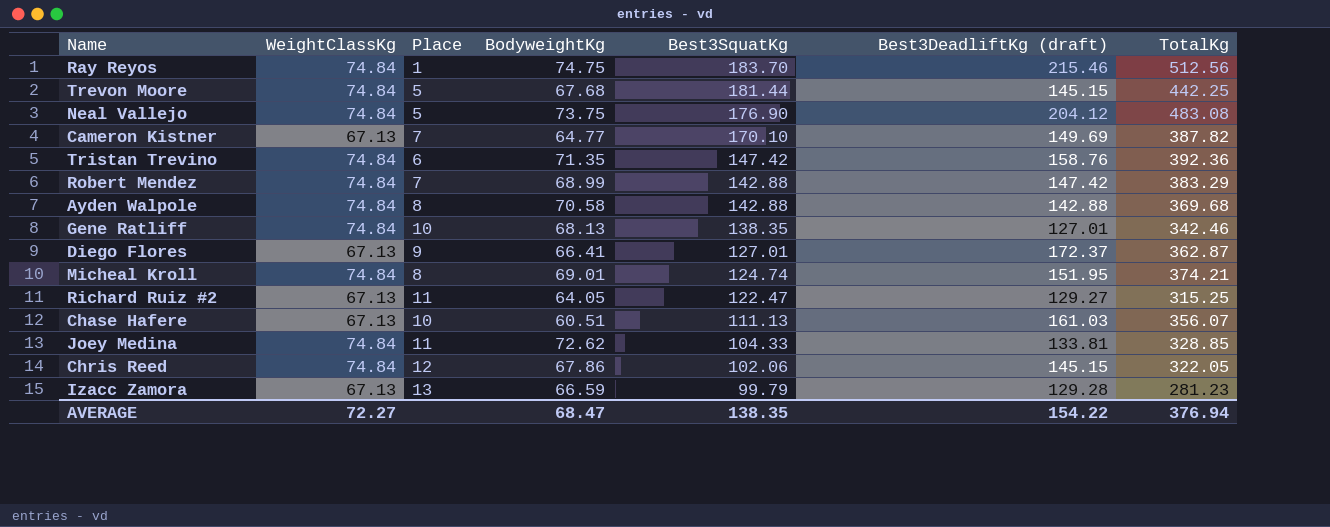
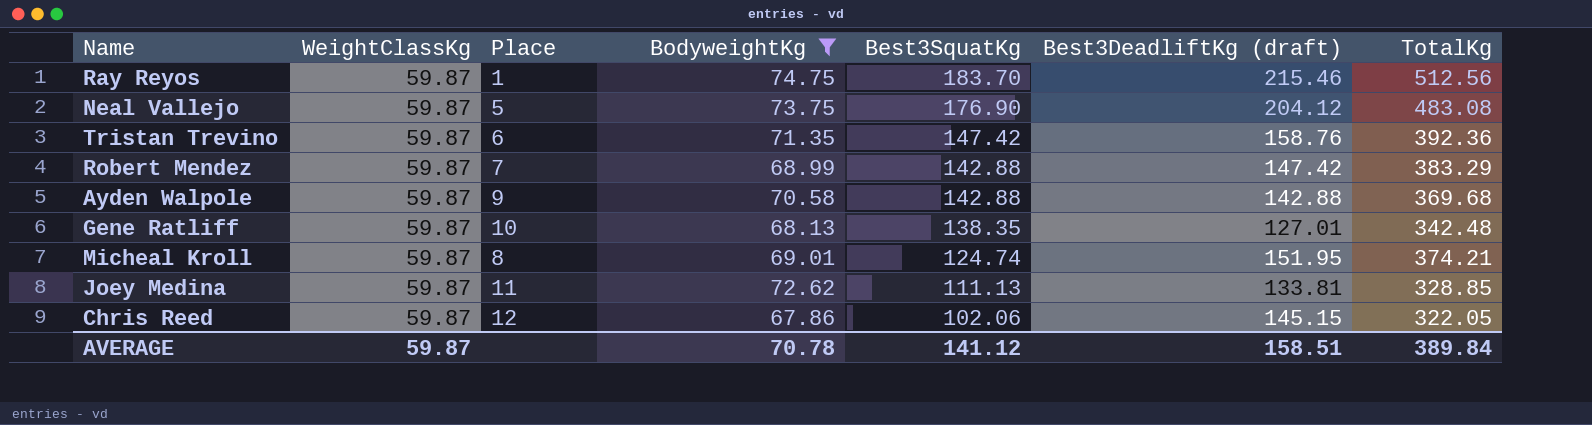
filter: none -> BodyweightKg >= 67.86
Ray Reyos | WeightClassKg: 74.84 -> 59.87
Neal Vallejo | WeightClassKg: 74.84 -> 59.87
Tristan Trevino | WeightClassKg: 74.84 -> 59.87
Robert Mendez | WeightClassKg: 74.84 -> 59.87
Ayden Walpole | WeightClassKg: 74.84 -> 59.87
Ayden Walpole | Place: 8 -> 9
Gene Ratliff | WeightClassKg: 74.84 -> 59.87
Gene Ratliff | TotalKg: 342.46 -> 342.48
Micheal Kroll | WeightClassKg: 74.84 -> 59.87
Joey Medina | WeightClassKg: 74.84 -> 59.87
Joey Medina | Best3SquatKg: 104.33 -> 111.13
Chris Reed | WeightClassKg: 74.84 -> 59.87
AVERAGE | WeightClassKg: 72.27 -> 59.87
AVERAGE | BodyweightKg: 68.47 -> 70.78
AVERAGE | Best3SquatKg: 138.35 -> 141.12
AVERAGE | Best3DeadliftKg (draft): 154.22 -> 158.51
AVERAGE | TotalKg: 376.94 -> 389.84

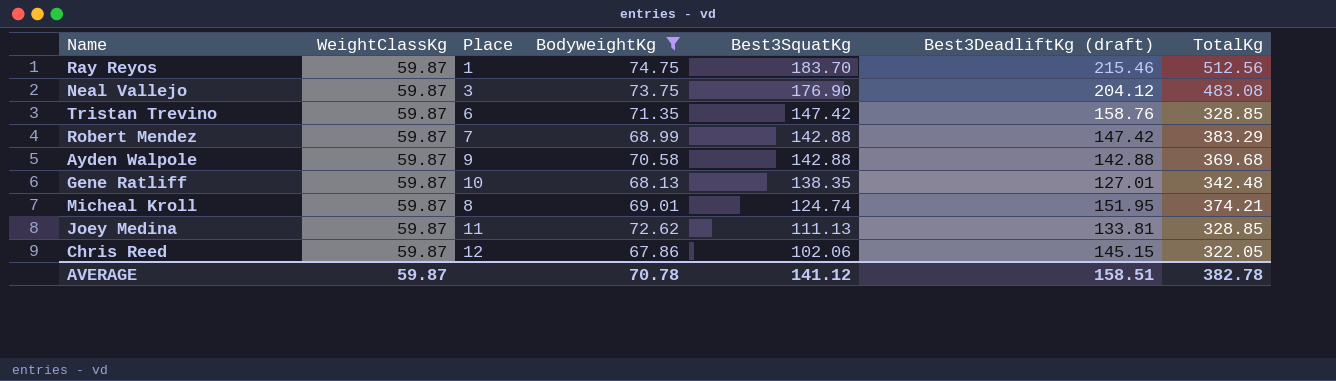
Neal Vallejo | Place: 5 -> 3
Tristan Trevino | TotalKg: 392.36 -> 328.85
AVERAGE | TotalKg: 389.84 -> 382.78

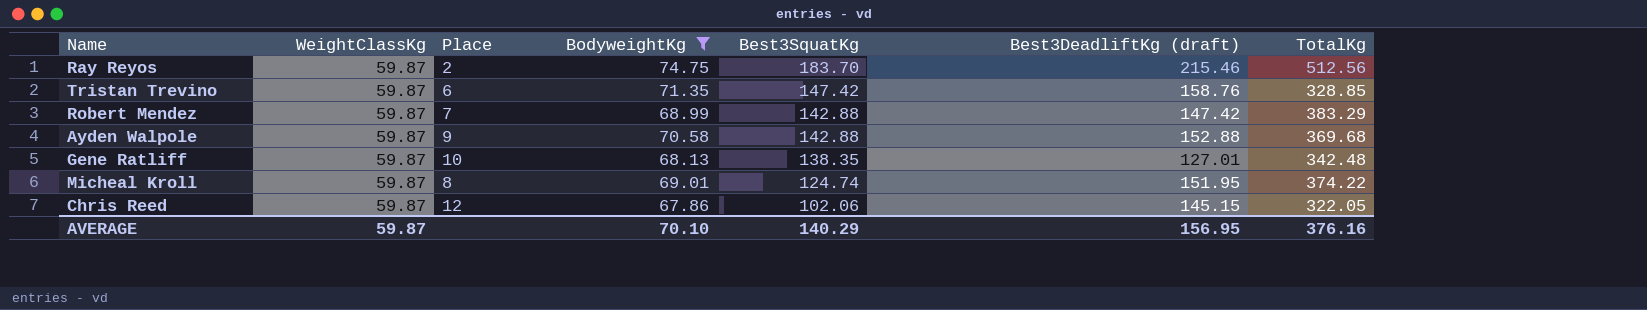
row Neal Vallejo: 59.87 | 3 | 73.75 | 176.90 | 204.12 | 483.08 -> none
row Joey Medina: 59.87 | 11 | 72.62 | 111.13 | 133.81 | 328.85 -> none
Ray Reyos | Place: 1 -> 2
Ayden Walpole | Best3DeadliftKg (draft): 142.88 -> 152.88
Micheal Kroll | TotalKg: 374.21 -> 374.22
AVERAGE | BodyweightKg: 70.78 -> 70.10
AVERAGE | Best3SquatKg: 141.12 -> 140.29
AVERAGE | Best3DeadliftKg (draft): 158.51 -> 156.95
AVERAGE | TotalKg: 382.78 -> 376.16

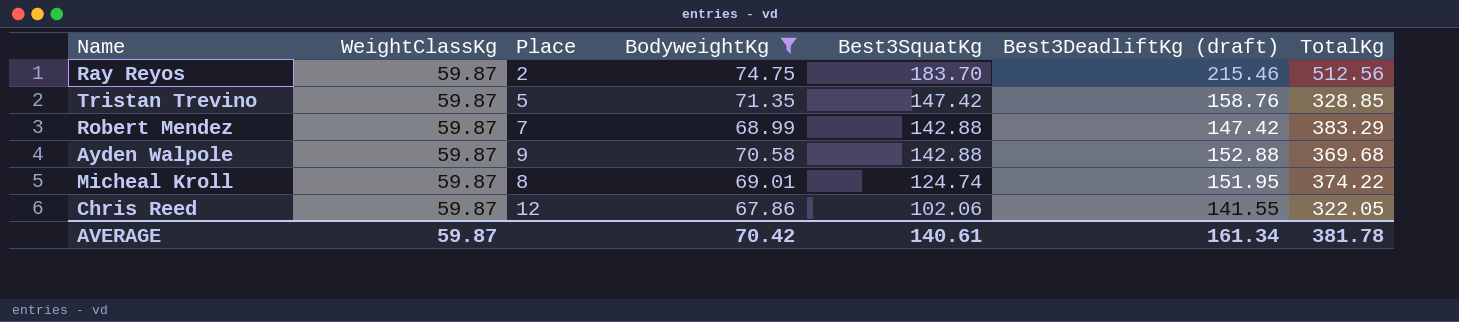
row Gene Ratliff: 59.87 | 10 | 68.13 | 138.35 | 127.01 | 342.48 -> none
Tristan Trevino | Place: 6 -> 5
Chris Reed | Best3DeadliftKg (draft): 145.15 -> 141.55
AVERAGE | BodyweightKg: 70.10 -> 70.42
AVERAGE | Best3SquatKg: 140.29 -> 140.61
AVERAGE | Best3DeadliftKg (draft): 156.95 -> 161.34
AVERAGE | TotalKg: 376.16 -> 381.78

